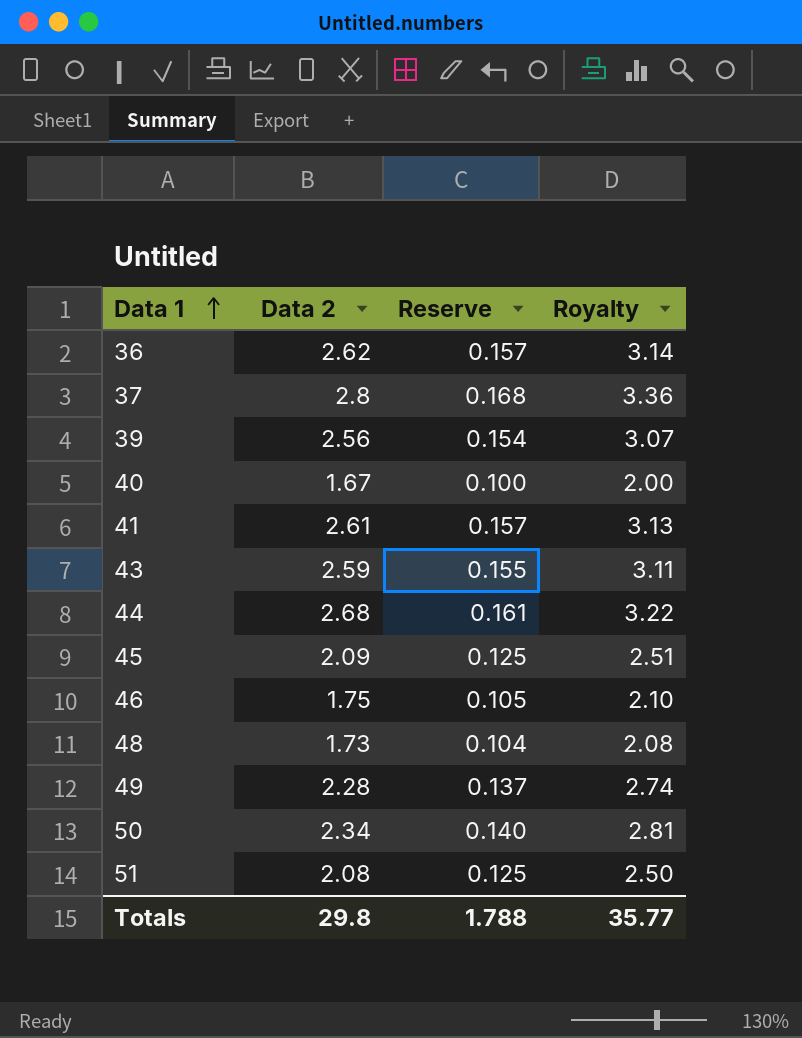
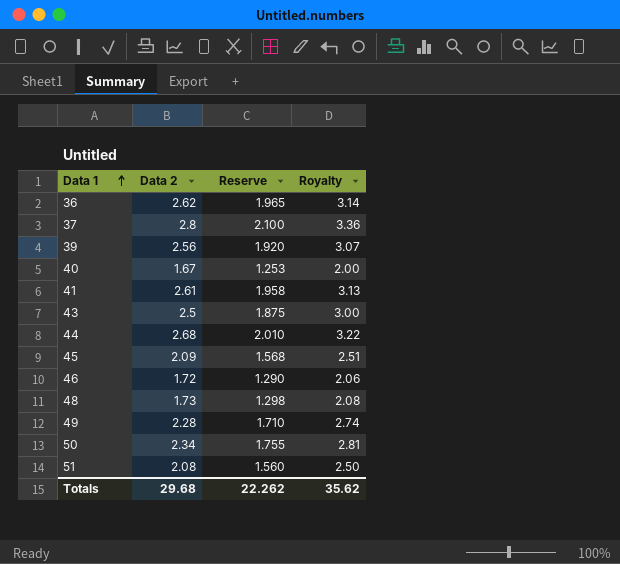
column Reserve | formula: [Data 2] * 0.06 -> [Data 2] * 0.75
43 | Data 2: 2.59 -> 2.5
43 | Royalty: 3.11 -> 3.00
46 | Data 2: 1.75 -> 1.72
46 | Royalty: 2.10 -> 2.06
Totals | Data 2: 29.8 -> 29.68
Totals | Reserve: 1.788 -> 22.262
Totals | Royalty: 35.77 -> 35.62

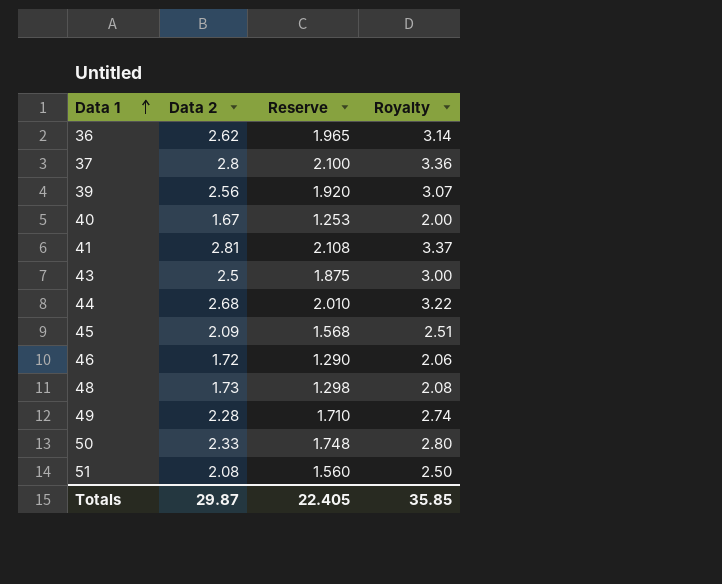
41 | Data 2: 2.61 -> 2.81
41 | Reserve: 1.958 -> 2.108
41 | Royalty: 3.13 -> 3.37
50 | Data 2: 2.34 -> 2.33
50 | Reserve: 1.755 -> 1.748
50 | Royalty: 2.81 -> 2.80
Totals | Data 2: 29.68 -> 29.87
Totals | Reserve: 22.262 -> 22.405
Totals | Royalty: 35.62 -> 35.85

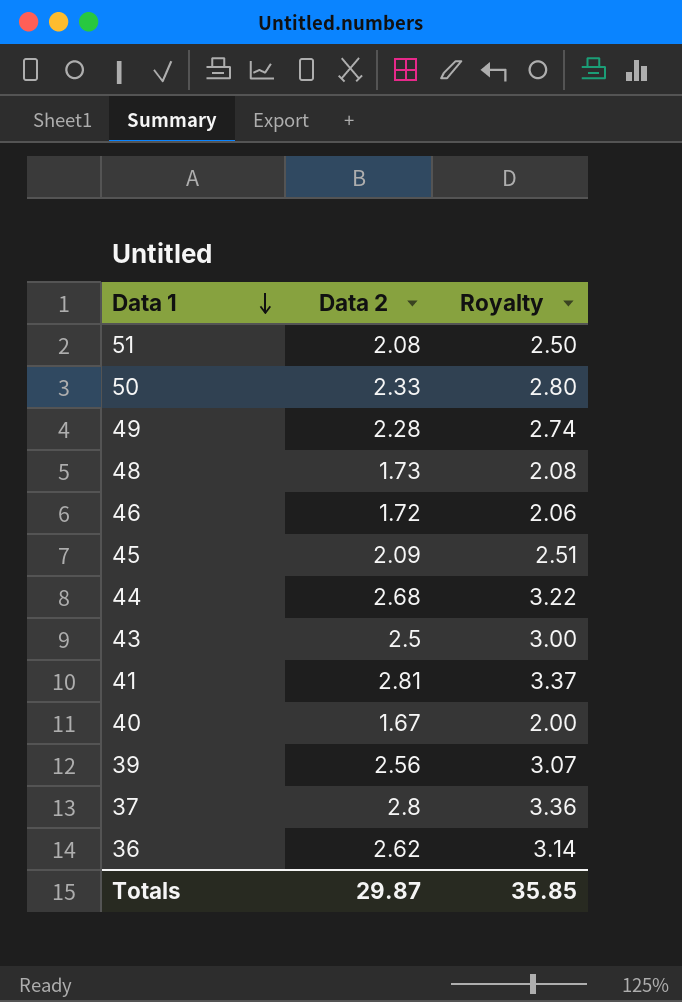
row order: Data 1 ascending -> Data 1 descending
column Reserve | formula: [Data 2] * 0.75 -> none

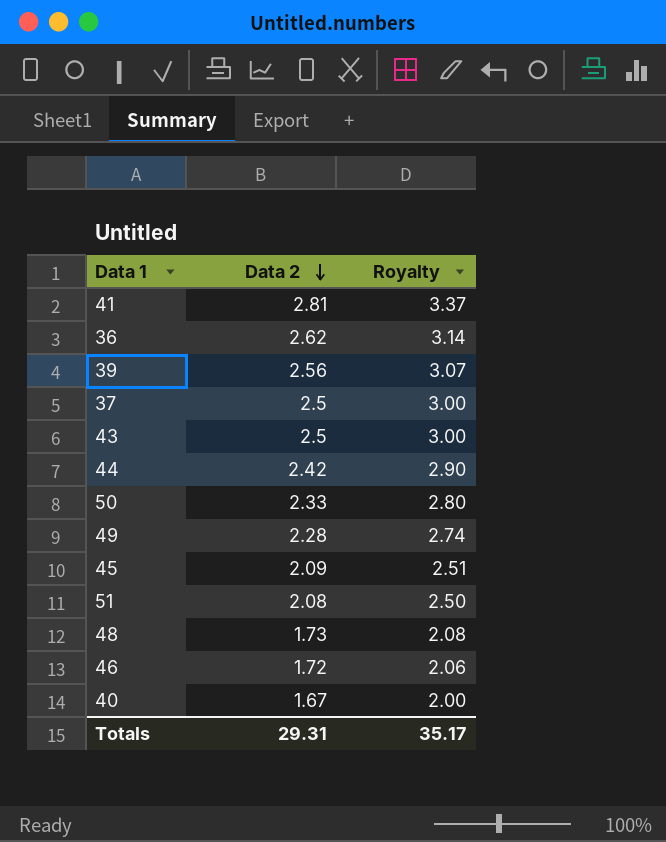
row order: Data 1 descending -> Data 2 descending
37 | Data 2: 2.8 -> 2.5
37 | Royalty: 3.36 -> 3.00
44 | Data 2: 2.68 -> 2.42
44 | Royalty: 3.22 -> 2.90
Totals | Data 2: 29.87 -> 29.31
Totals | Royalty: 35.85 -> 35.17

